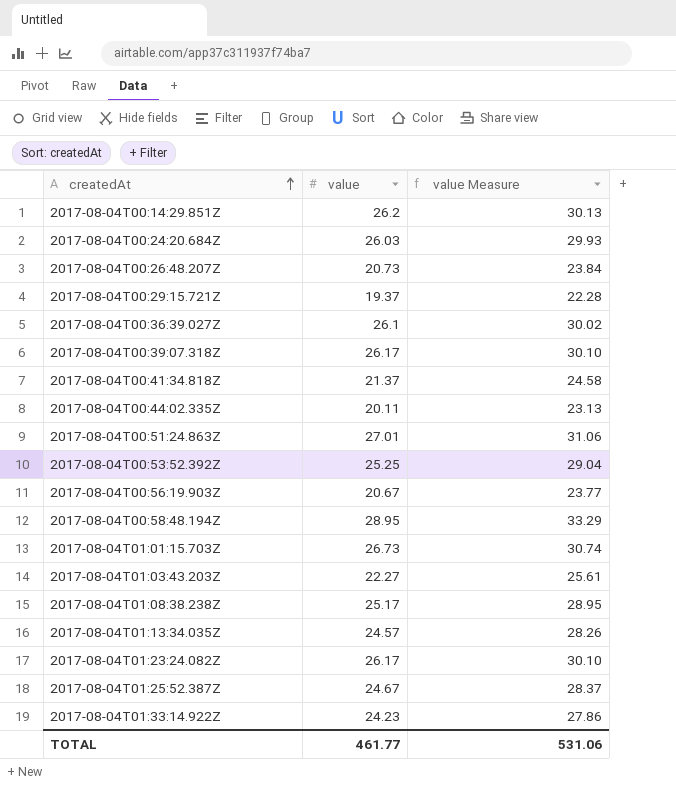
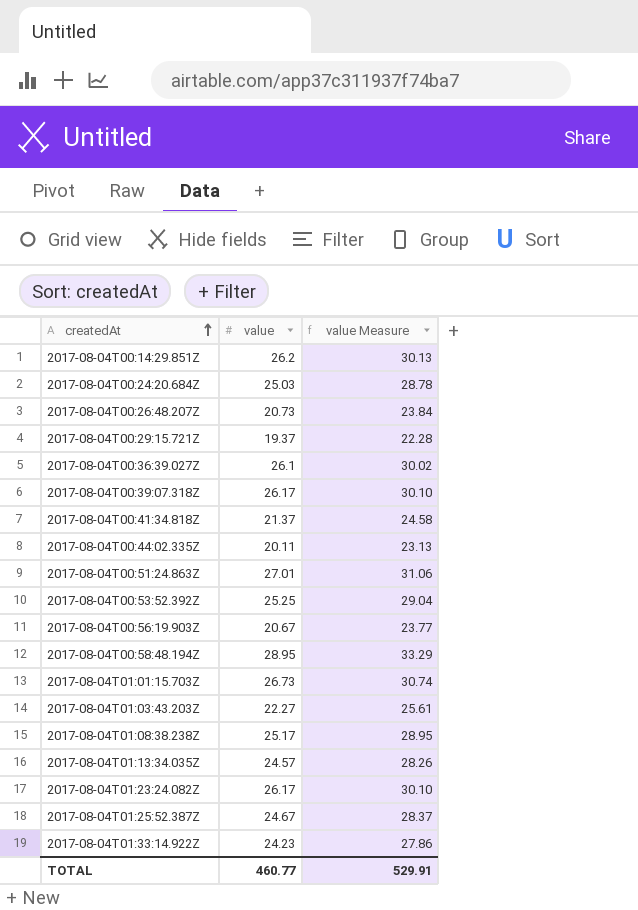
2017-08-04T00:24:20.684Z | value: 26.03 -> 25.03
2017-08-04T00:24:20.684Z | value Measure: 29.93 -> 28.78
TOTAL | value: 461.77 -> 460.77
TOTAL | value Measure: 531.06 -> 529.91

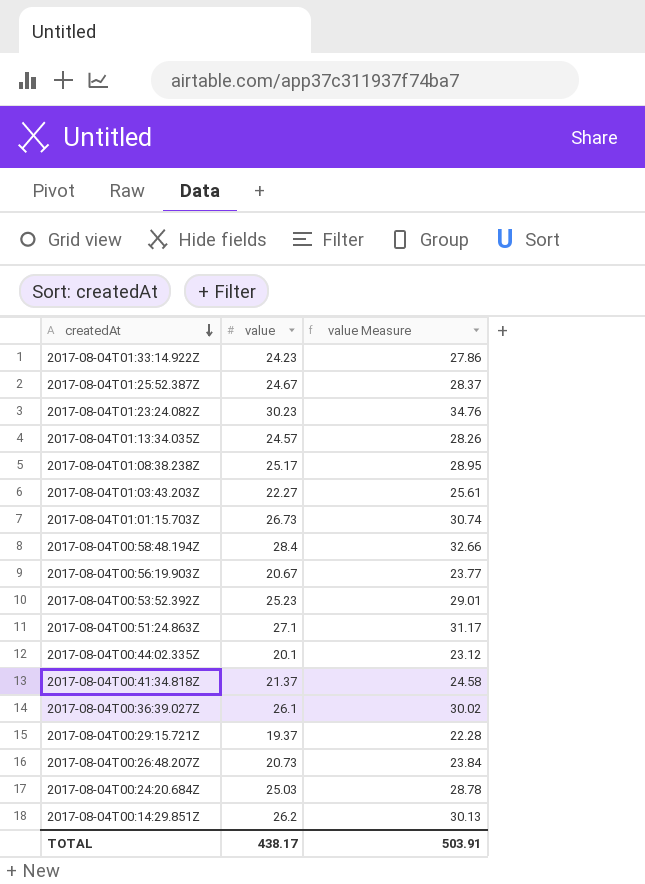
row order: createdAt ascending -> createdAt descending
row 2017-08-04T00:39:07.318Z: 26.17 | 30.10 -> none
2017-08-04T01:23:24.082Z | value: 26.17 -> 30.23
2017-08-04T01:23:24.082Z | value Measure: 30.10 -> 34.76
2017-08-04T00:58:48.194Z | value: 28.95 -> 28.4
2017-08-04T00:58:48.194Z | value Measure: 33.29 -> 32.66
2017-08-04T00:53:52.392Z | value: 25.25 -> 25.23
2017-08-04T00:53:52.392Z | value Measure: 29.04 -> 29.01
2017-08-04T00:51:24.863Z | value: 27.01 -> 27.1
2017-08-04T00:51:24.863Z | value Measure: 31.06 -> 31.17
2017-08-04T00:44:02.335Z | value: 20.11 -> 20.1
2017-08-04T00:44:02.335Z | value Measure: 23.13 -> 23.12
TOTAL | value: 460.77 -> 438.17
TOTAL | value Measure: 529.91 -> 503.91

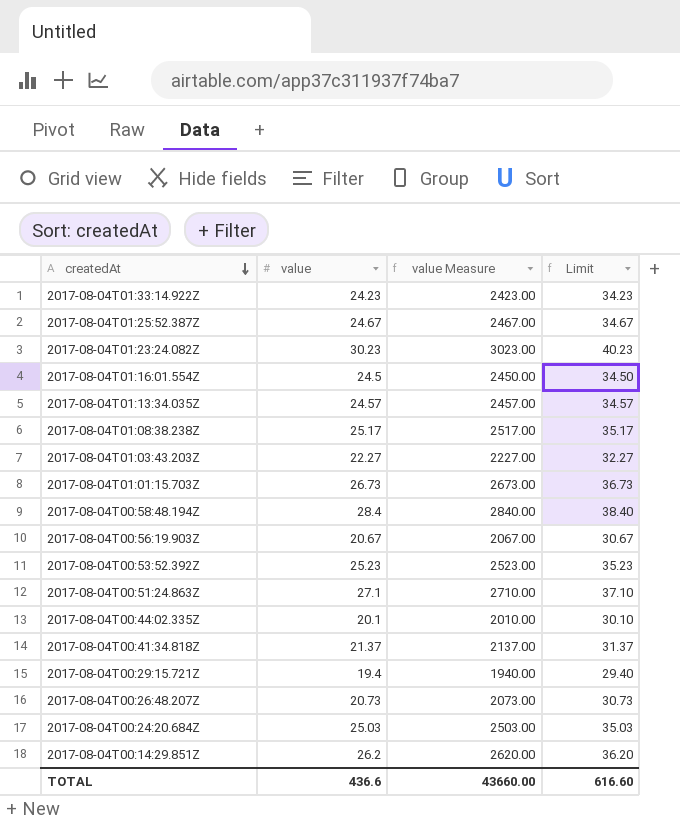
column value Measure | formula: [value] * 1.15 -> [value] * 100
column Limit | formula: none -> [value] + 10
row 2017-08-04T00:36:39.027Z: 26.1 | 30.02 -> none
row 2017-08-04T01:16:01.554Z: none -> 24.5 | 2450.00 | 34.50
2017-08-04T00:29:15.721Z | value: 19.37 -> 19.4
TOTAL | value: 438.17 -> 436.6
TOTAL | value Measure: 503.91 -> 43660.00

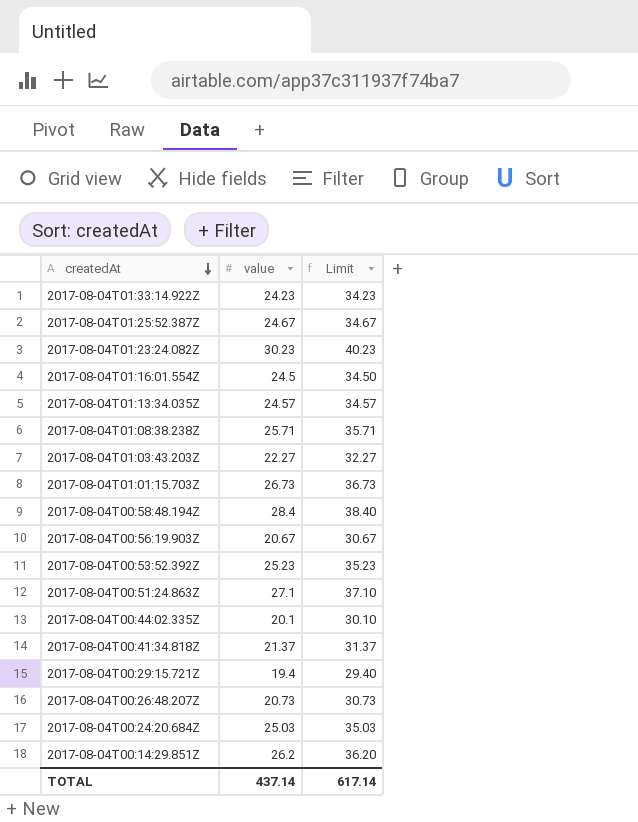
column value Measure | formula: [value] * 100 -> none
2017-08-04T01:08:38.238Z | value: 25.17 -> 25.71
2017-08-04T01:08:38.238Z | Limit: 35.17 -> 35.71
TOTAL | value: 436.6 -> 437.14
TOTAL | Limit: 616.60 -> 617.14

